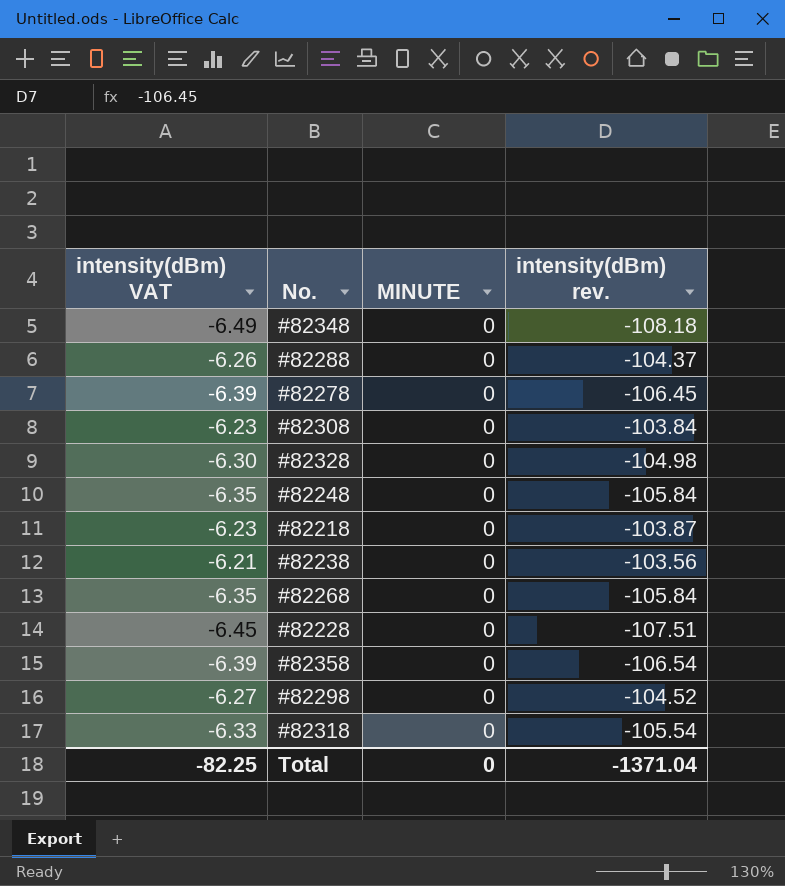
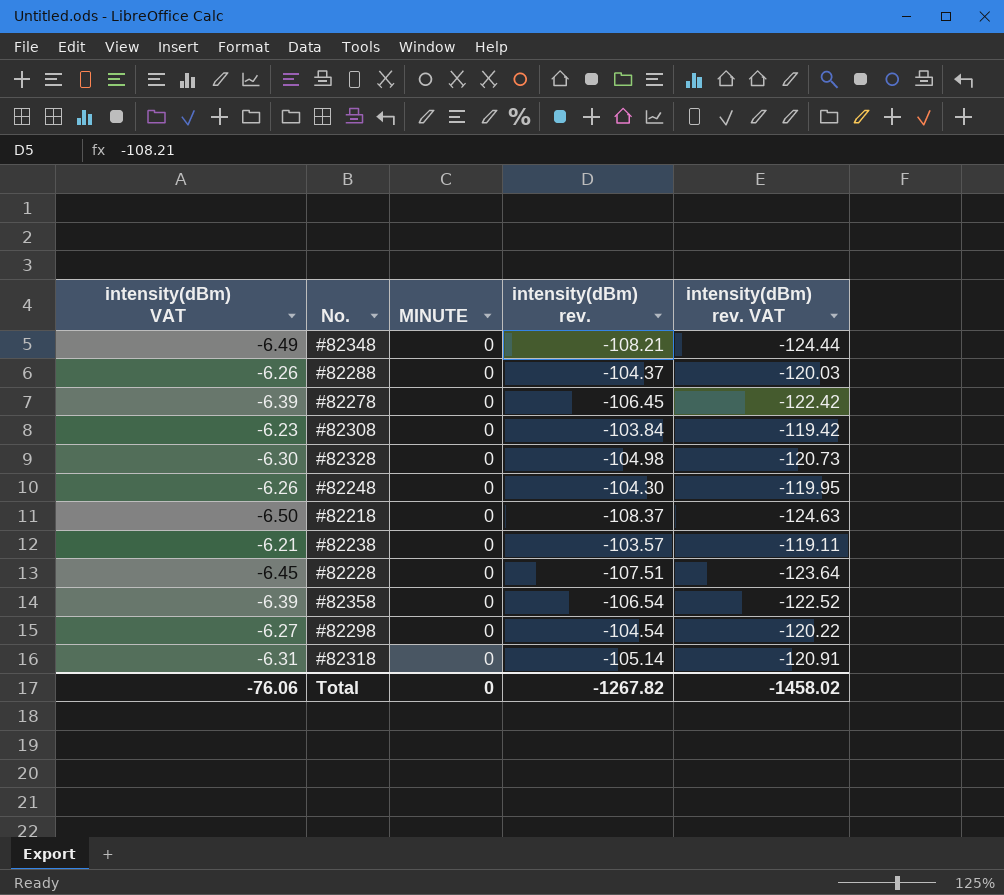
column intensity(dBm) rev. VAT | formula: none -> [intensity(dBm) rev.] * 1.15
row #82268: -6.35 | 0 | -105.84 -> none
#82348 | intensity(dBm) rev.: -108.18 -> -108.21
#82248 | intensity(dBm) VAT: -6.35 -> -6.26
#82248 | intensity(dBm) rev.: -105.84 -> -104.30
#82218 | intensity(dBm) VAT: -6.23 -> -6.50
#82218 | intensity(dBm) rev.: -103.87 -> -108.37
#82238 | intensity(dBm) rev.: -103.56 -> -103.57
#82298 | intensity(dBm) rev.: -104.52 -> -104.54
#82318 | intensity(dBm) VAT: -6.33 -> -6.31
#82318 | intensity(dBm) rev.: -105.54 -> -105.14
Total | intensity(dBm) VAT: -82.25 -> -76.06
Total | intensity(dBm) rev.: -1371.04 -> -1267.82

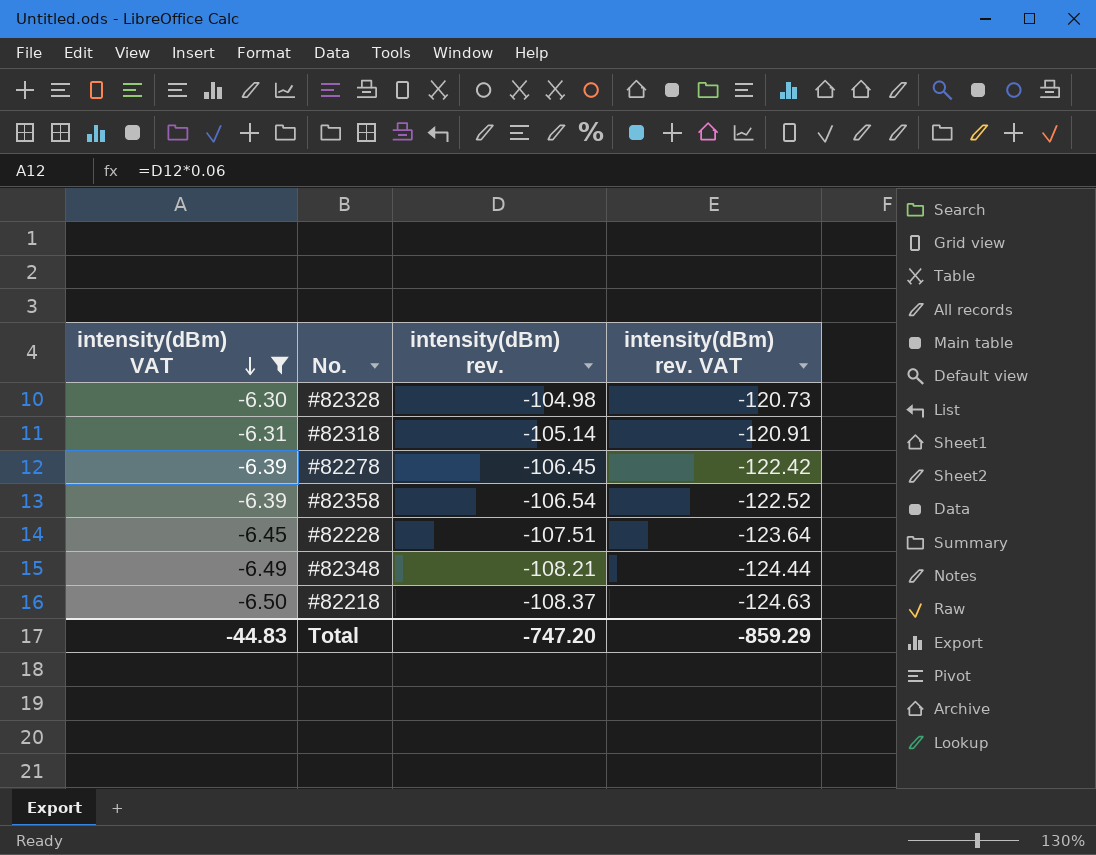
filter: none -> intensity(dBm) VAT <= -6.30
row order: none -> intensity(dBm) VAT descending
column MINUTE | position: 3 -> none
Total | intensity(dBm) VAT: -76.06 -> -44.83
Total | intensity(dBm) rev.: -1267.82 -> -747.20
Total | intensity(dBm) rev. VAT: -1458.02 -> -859.29

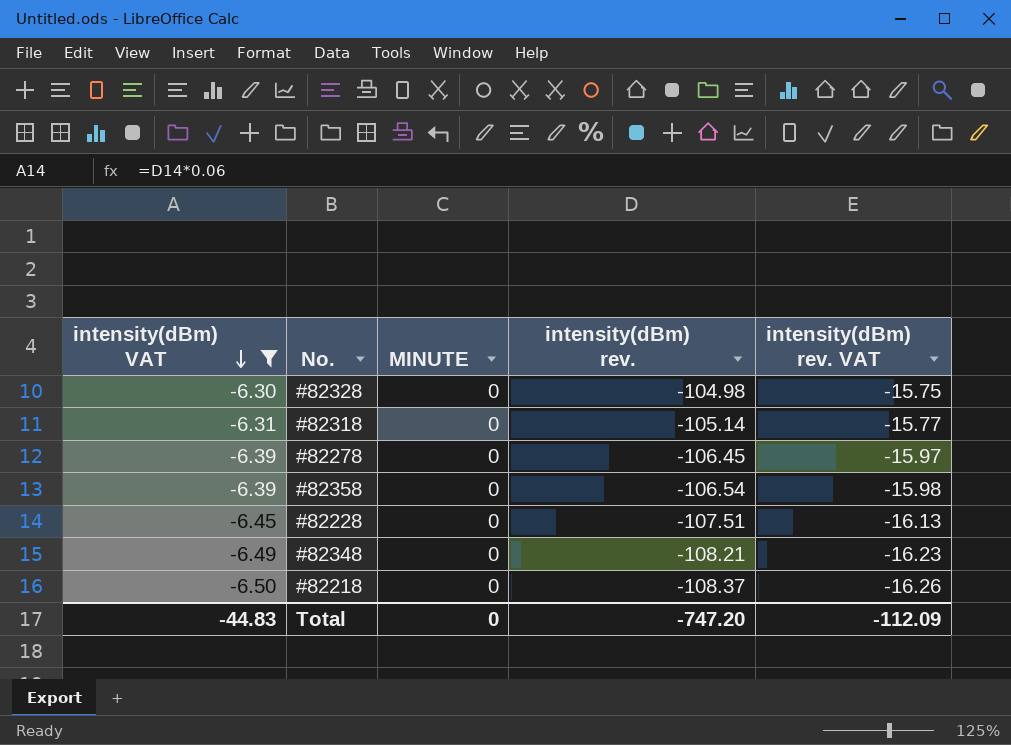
column MINUTE | position: none -> 3
column intensity(dBm) rev. VAT | formula: [intensity(dBm) rev.] * 1.15 -> [intensity(dBm) rev.] * 0.15
Total | intensity(dBm) rev. VAT: -859.29 -> -112.09

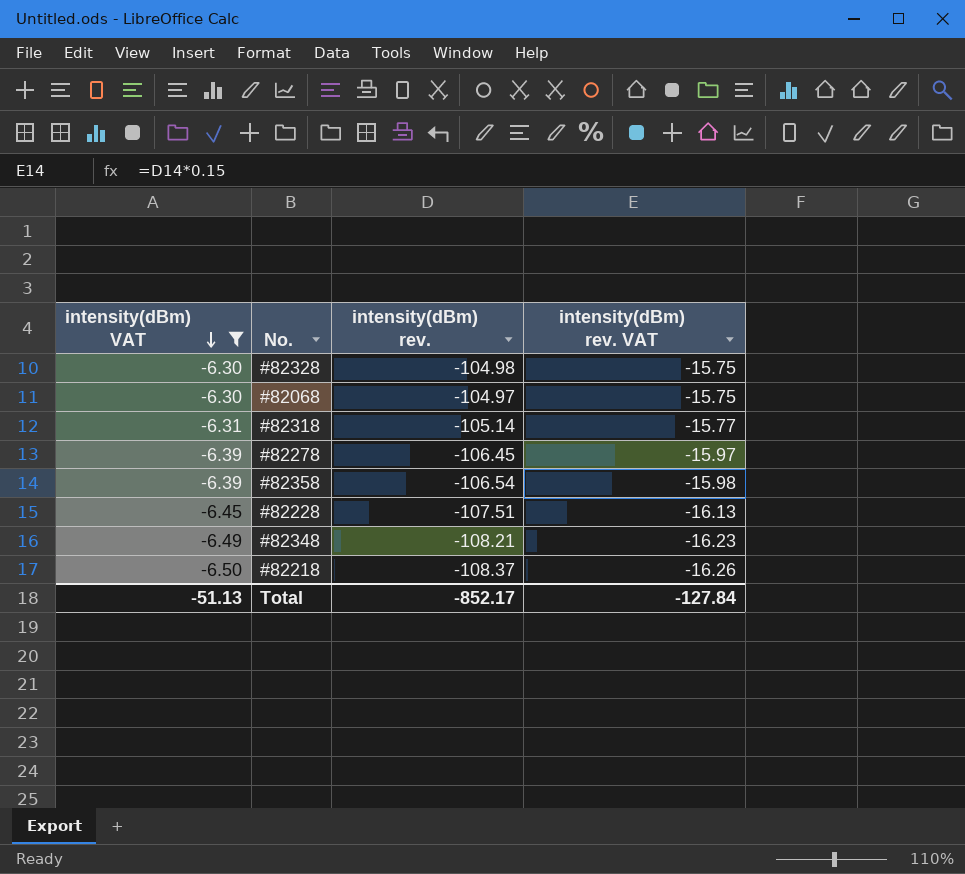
column MINUTE | position: 3 -> none
row #82068: none -> -6.30 | -104.97 | -15.75
Total | intensity(dBm) VAT: -44.83 -> -51.13
Total | intensity(dBm) rev.: -747.20 -> -852.17
Total | intensity(dBm) rev. VAT: -112.09 -> -127.84

